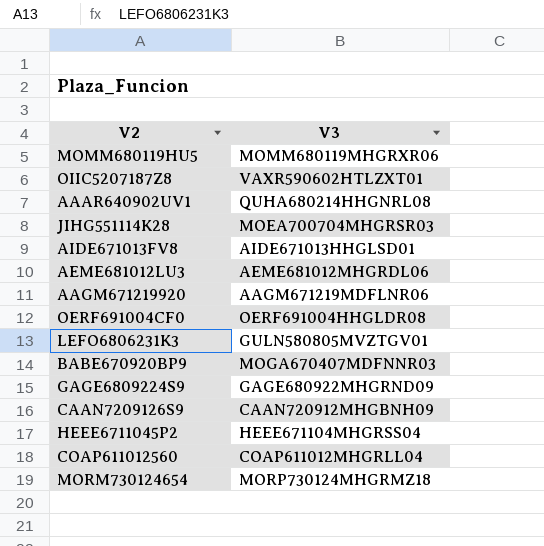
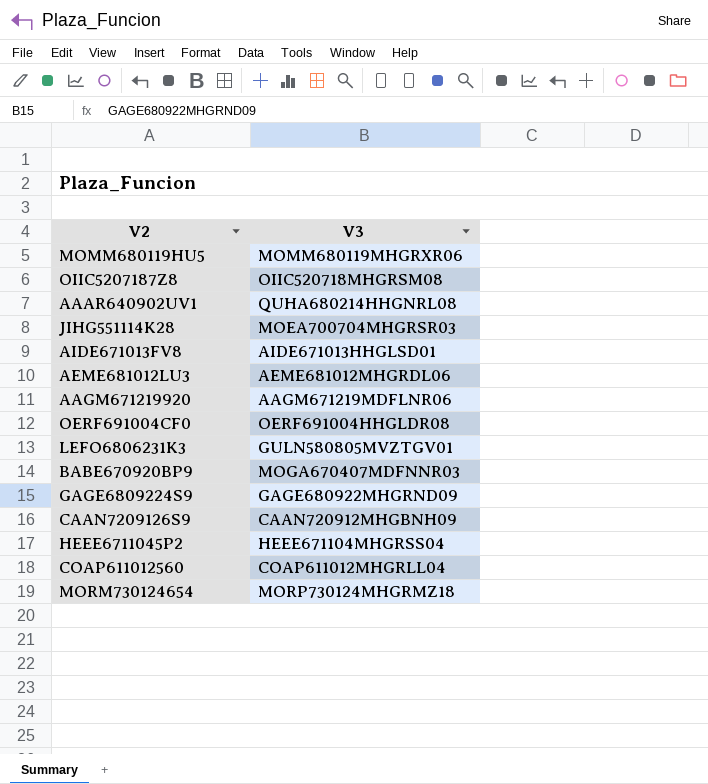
OIIC5207187Z8 | V3: VAXR590602HTLZXT01 -> OIIC520718MHGRSM08

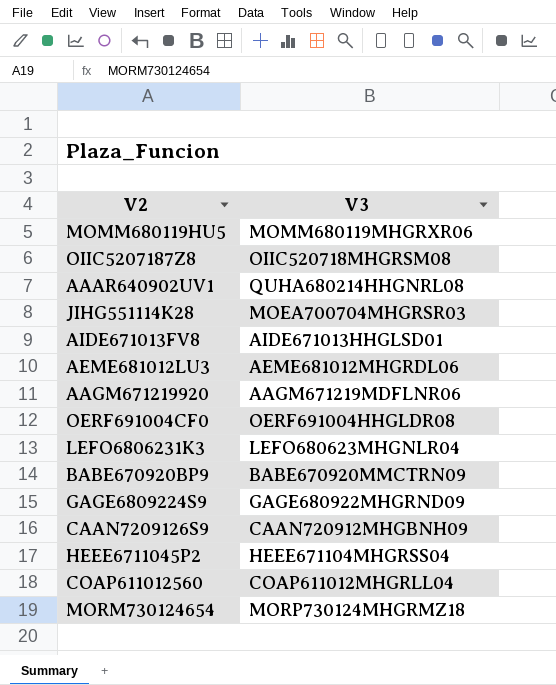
LEFO6806231K3 | V3: GULN580805MVZTGV01 -> LEFO680623MHGNLR04
BABE670920BP9 | V3: MOGA670407MDFNNR03 -> BABE670920MMCTRN09

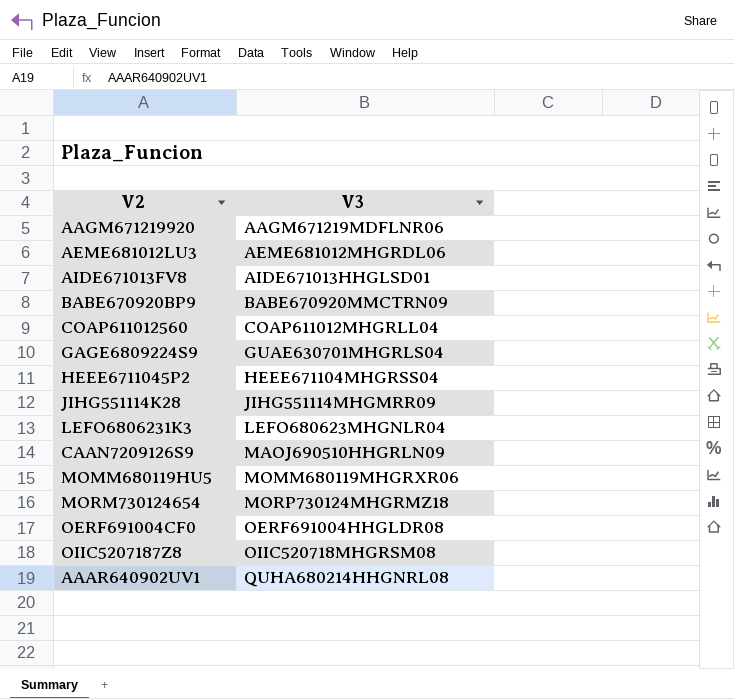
row order: none -> V3 ascending
GAGE6809224S9 | V3: GAGE680922MHGRND09 -> GUAE630701MHGRLS04
JIHG551114K28 | V3: MOEA700704MHGRSR03 -> JIHG551114MHGMRR09
CAAN7209126S9 | V3: CAAN720912MHGBNH09 -> MAOJ690510HHGRLN09

